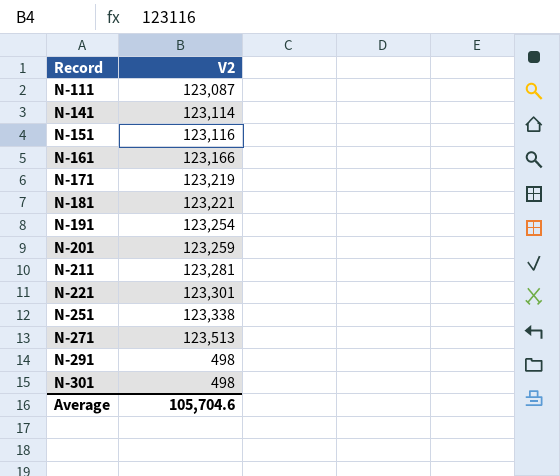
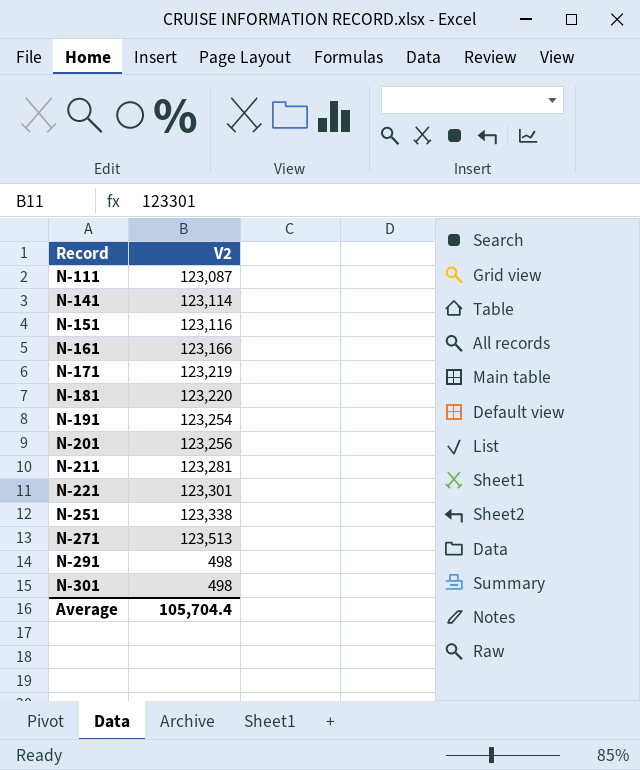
N-181 | V2: 123,221 -> 123,220
N-201 | V2: 123,259 -> 123,256
Average | V2: 105,704.6 -> 105,704.4

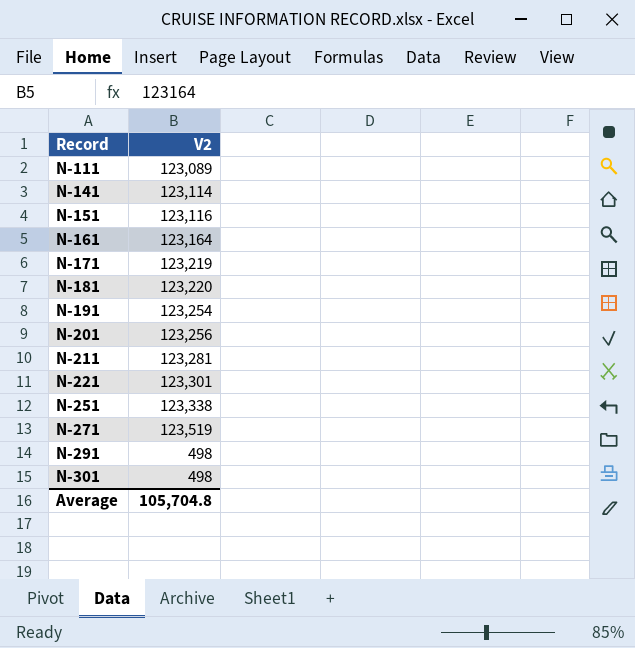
N-111 | V2: 123,087 -> 123,089
N-161 | V2: 123,166 -> 123,164
N-271 | V2: 123,513 -> 123,519
Average | V2: 105,704.4 -> 105,704.8

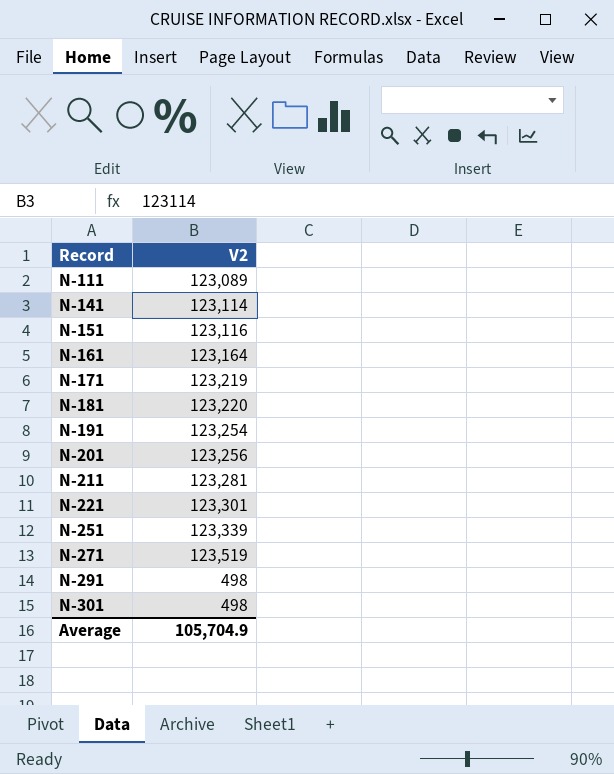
N-251 | V2: 123,338 -> 123,339
Average | V2: 105,704.8 -> 105,704.9

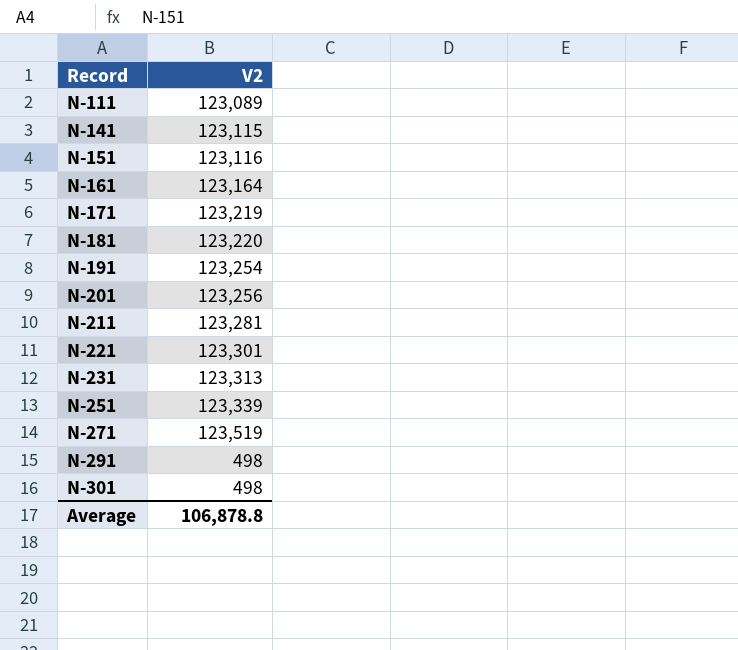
N-141 | V2: 123,114 -> 123,115
row N-231: none -> 123,313
Average | V2: 105,704.9 -> 106,878.8

